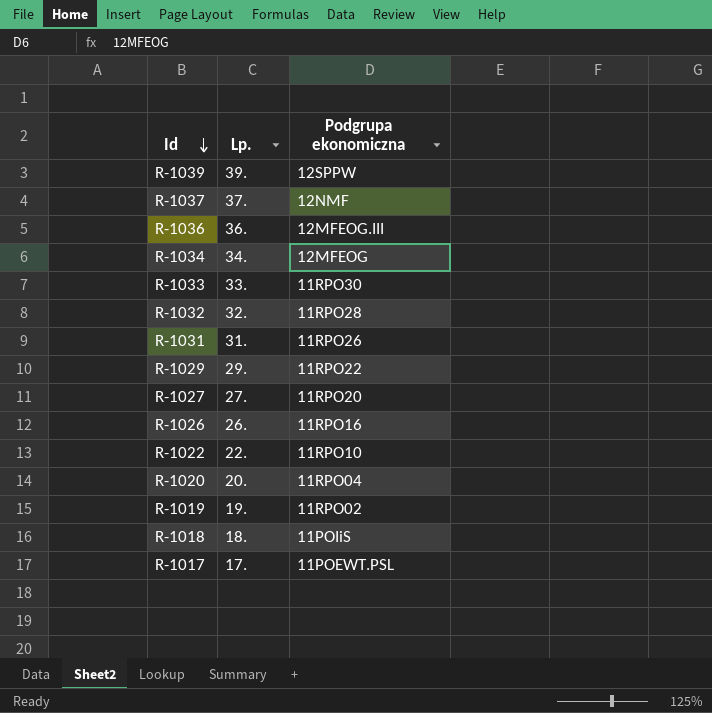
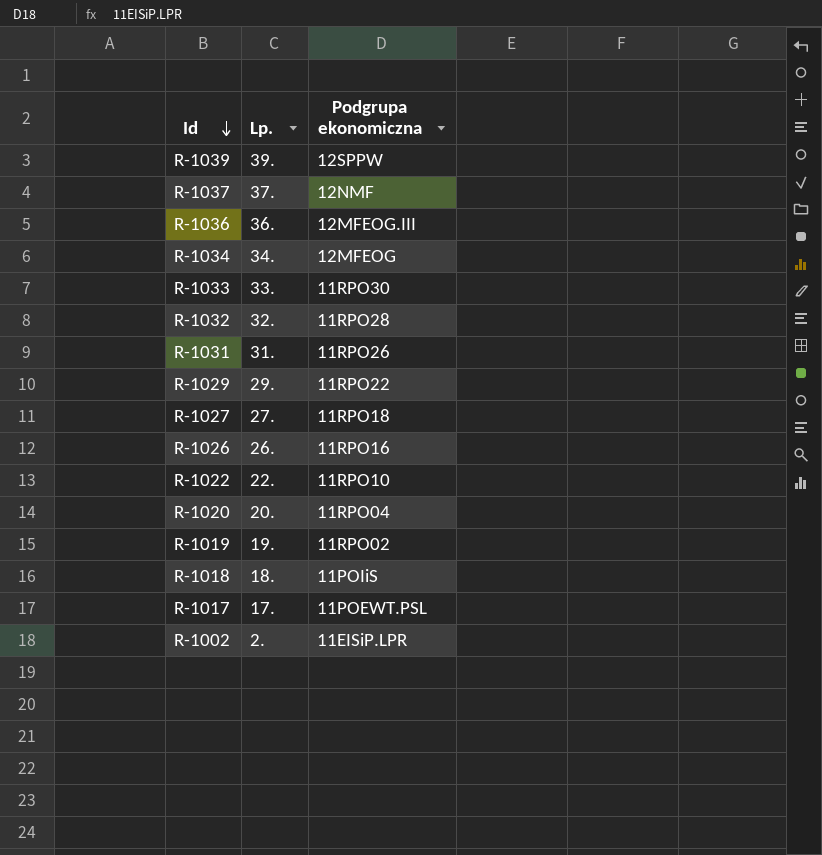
R-1027 | Podgrupa ekonomiczna: 11RPO20 -> 11RPO18
row R-1002: none -> 2. | 11EISiP.LPR

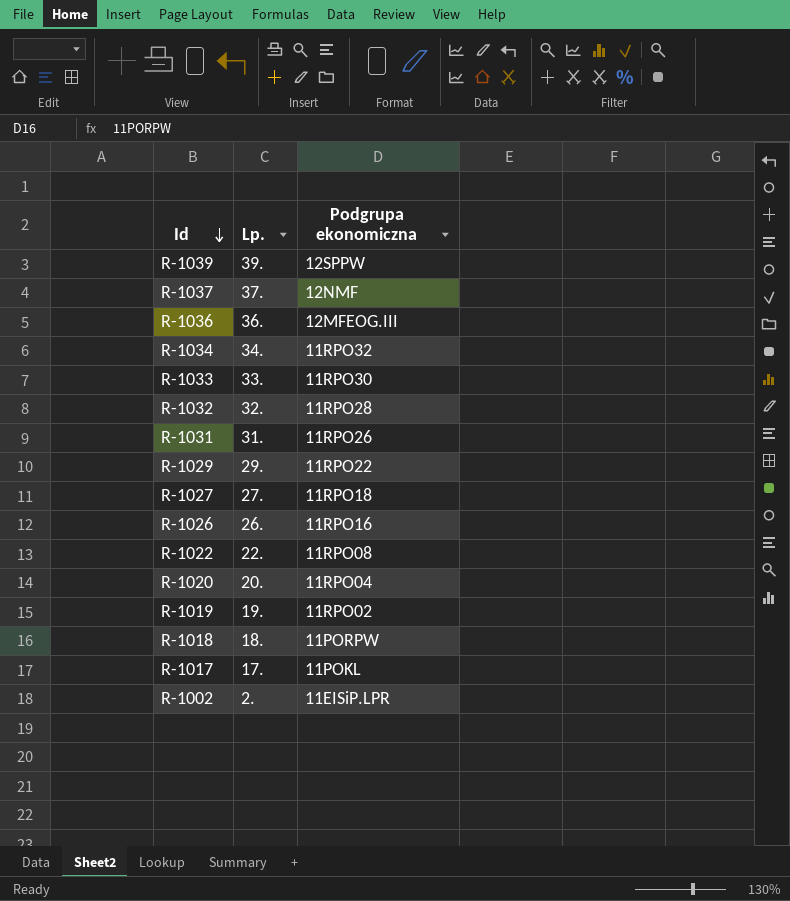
R-1034 | Podgrupa ekonomiczna: 12MFEOG -> 11RPO32
R-1022 | Podgrupa ekonomiczna: 11RPO10 -> 11RPO08
R-1018 | Podgrupa ekonomiczna: 11POIiS -> 11PORPW
R-1017 | Podgrupa ekonomiczna: 11POEWT.PSL -> 11POKL

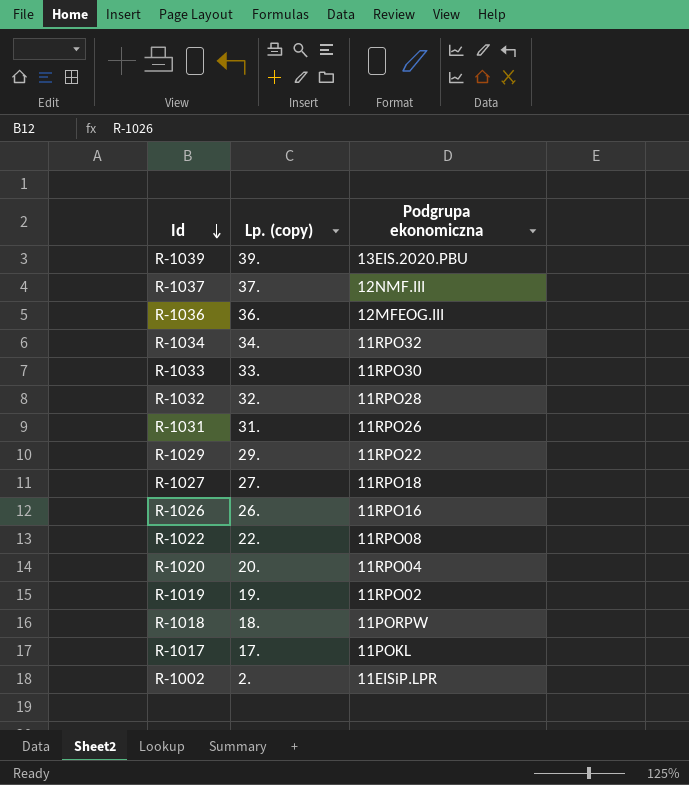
column name: Lp. -> Lp. (copy)
R-1039 | Podgrupa ekonomiczna: 12SPPW -> 13EIS.2020.PBU
R-1037 | Podgrupa ekonomiczna: 12NMF -> 12NMF.III

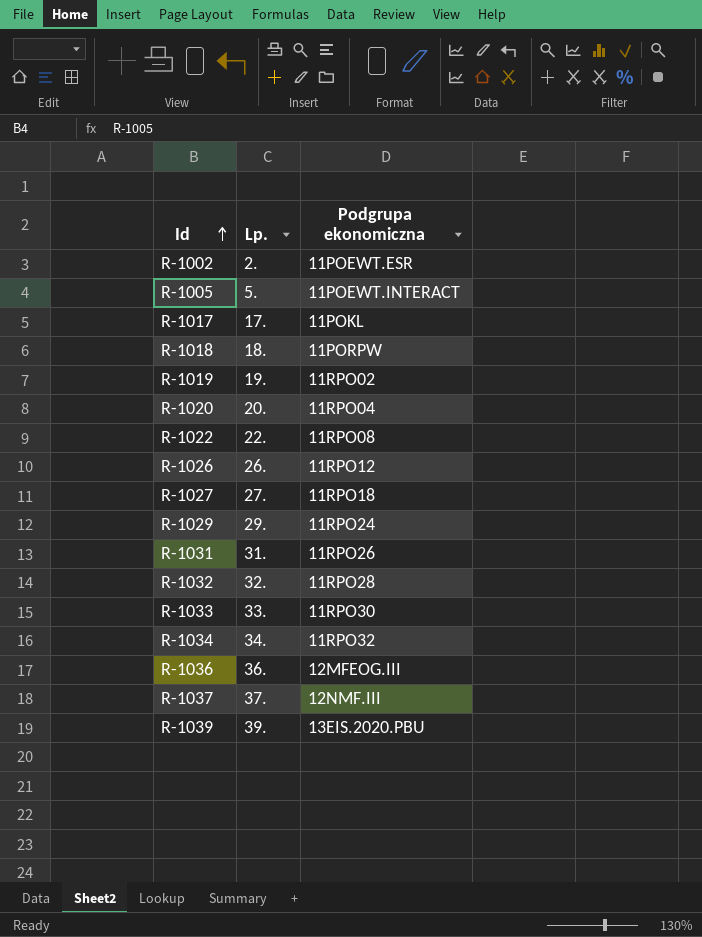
row order: Id descending -> Id ascending
column name: Lp. (copy) -> Lp.
R-1002 | Podgrupa ekonomiczna: 11EISiP.LPR -> 11POEWT.ESR
row R-1005: none -> 5. | 11POEWT.INTERACT
R-1026 | Podgrupa ekonomiczna: 11RPO16 -> 11RPO12
R-1029 | Podgrupa ekonomiczna: 11RPO22 -> 11RPO24

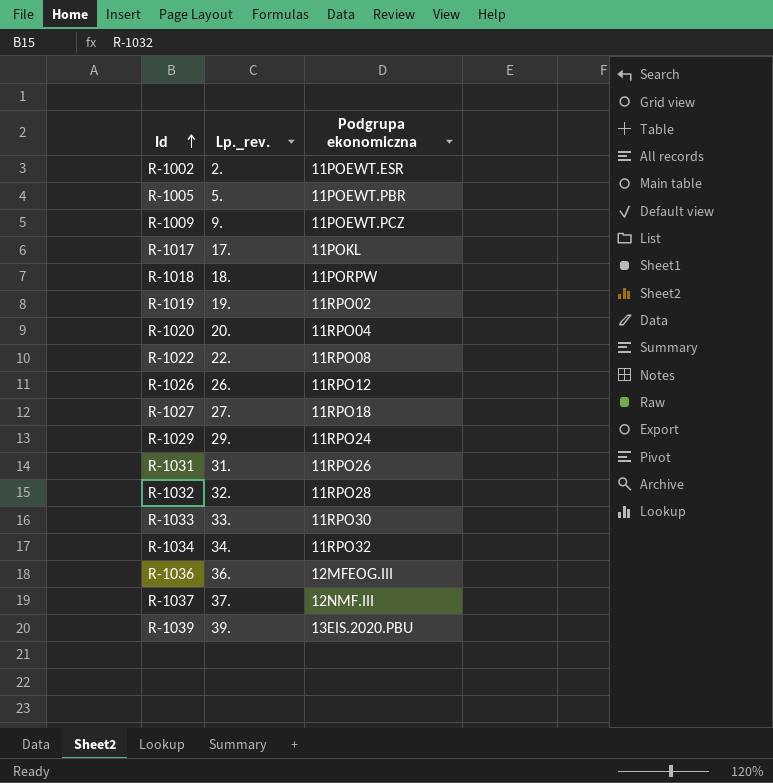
column name: Lp. -> Lp._rev.
R-1005 | Podgrupa ekonomiczna: 11POEWT.INTERACT -> 11POEWT.PBR
row R-1009: none -> 9. | 11POEWT.PCZ

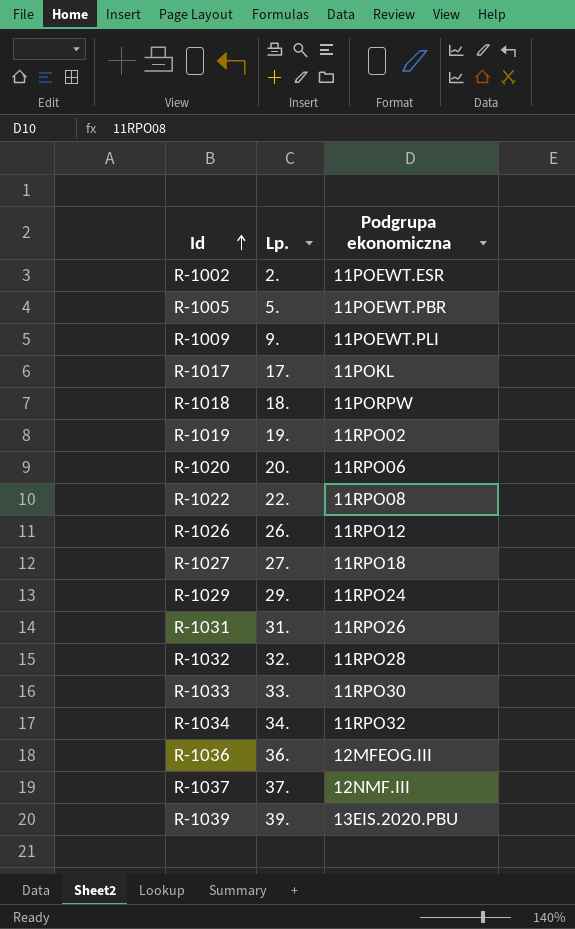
column name: Lp._rev. -> Lp.
R-1009 | Podgrupa ekonomiczna: 11POEWT.PCZ -> 11POEWT.PLI
R-1020 | Podgrupa ekonomiczna: 11RPO04 -> 11RPO06

